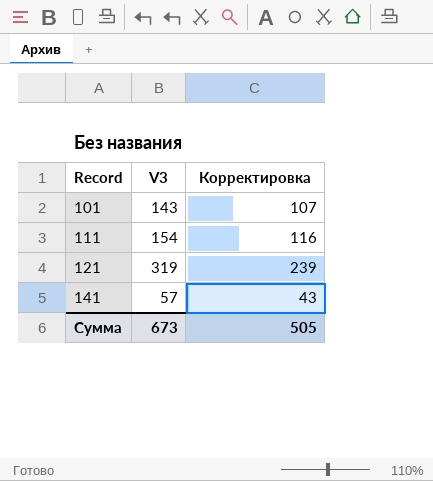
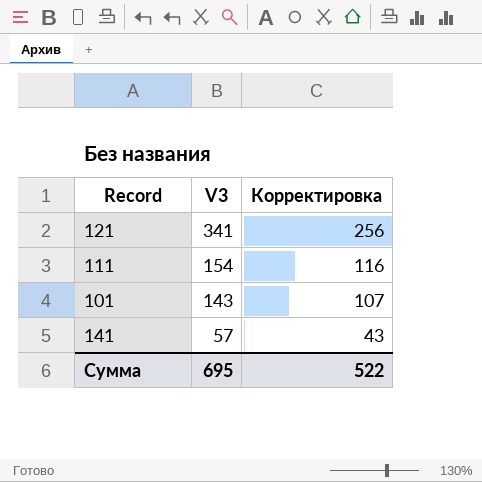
row order: Record ascending -> V3 descending
121 | V3: 319 -> 341
121 | Корректировка: 239 -> 256
Сумма | V3: 673 -> 695
Сумма | Корректировка: 505 -> 522

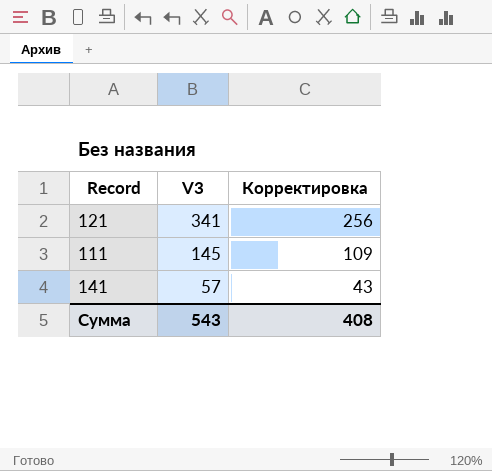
row 101: 143 | 107 -> none
111 | V3: 154 -> 145
111 | Корректировка: 116 -> 109
Сумма | V3: 695 -> 543
Сумма | Корректировка: 522 -> 408

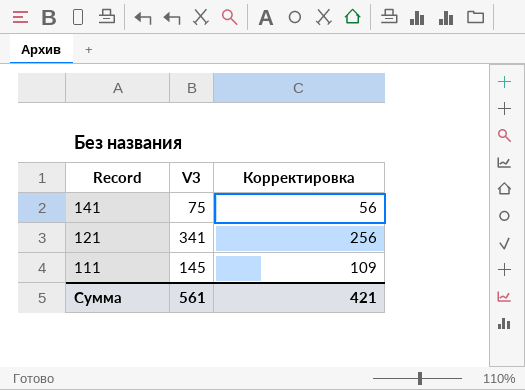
row order: V3 descending -> Record descending
141 | V3: 57 -> 75
141 | Корректировка: 43 -> 56
Сумма | V3: 543 -> 561
Сумма | Корректировка: 408 -> 421

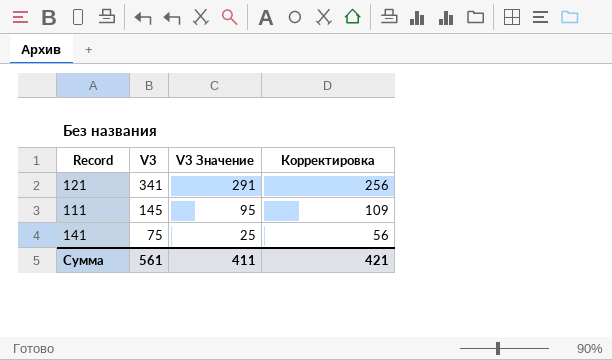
row order: Record descending -> V3 descending
column V3 Значение | formula: none -> [V3] - 50

